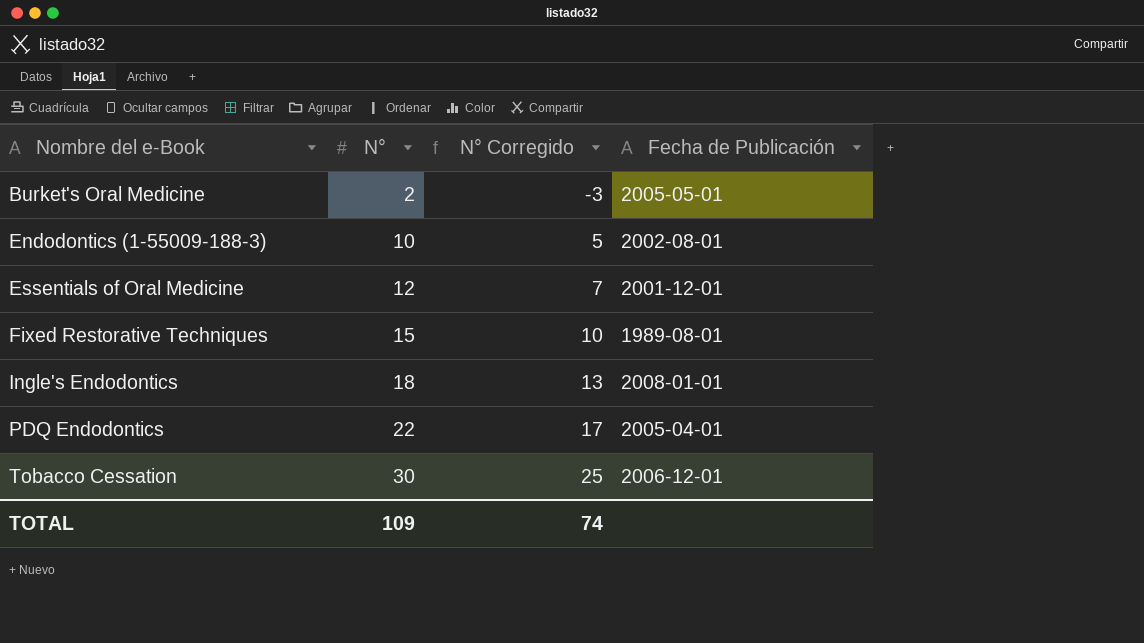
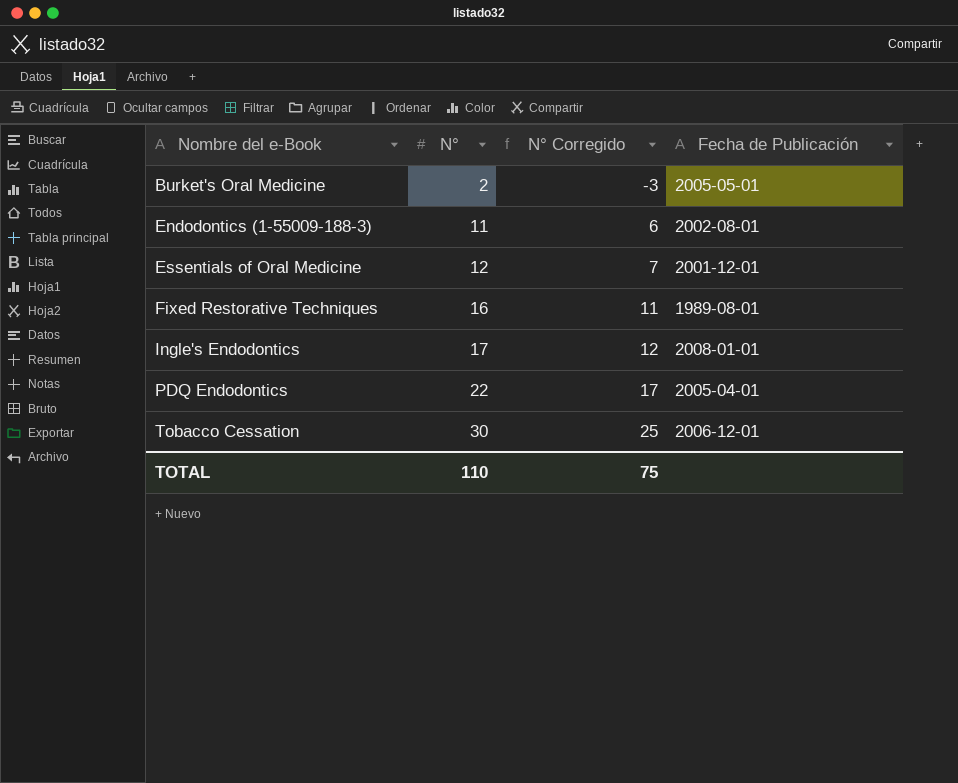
Endodontics (1-55009-188-3) | N°: 10 -> 11
Endodontics (1-55009-188-3) | N° Corregido: 5 -> 6
Fixed Restorative Techniques | N°: 15 -> 16
Fixed Restorative Techniques | N° Corregido: 10 -> 11
Ingle's Endodontics | N°: 18 -> 17
Ingle's Endodontics | N° Corregido: 13 -> 12
TOTAL | N°: 109 -> 110
TOTAL | N° Corregido: 74 -> 75

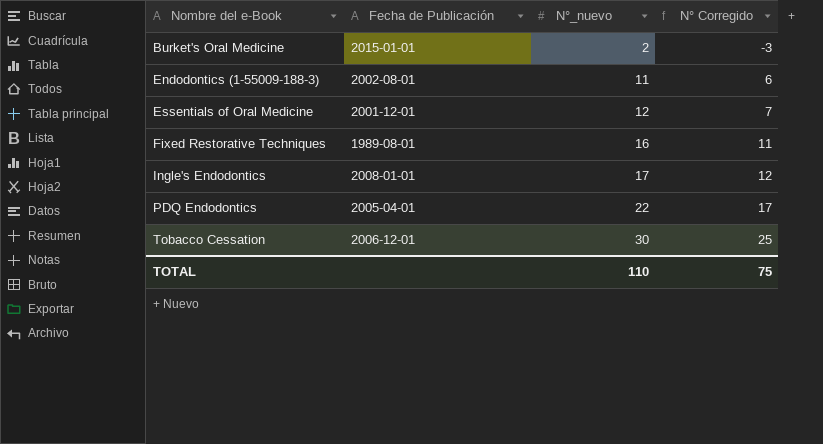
column Fecha de Publicación | position: 4 -> 2
column name: N° -> N°_nuevo
Burket's Oral Medicine | Fecha de Publicación: 2005-05-01 -> 2015-01-01

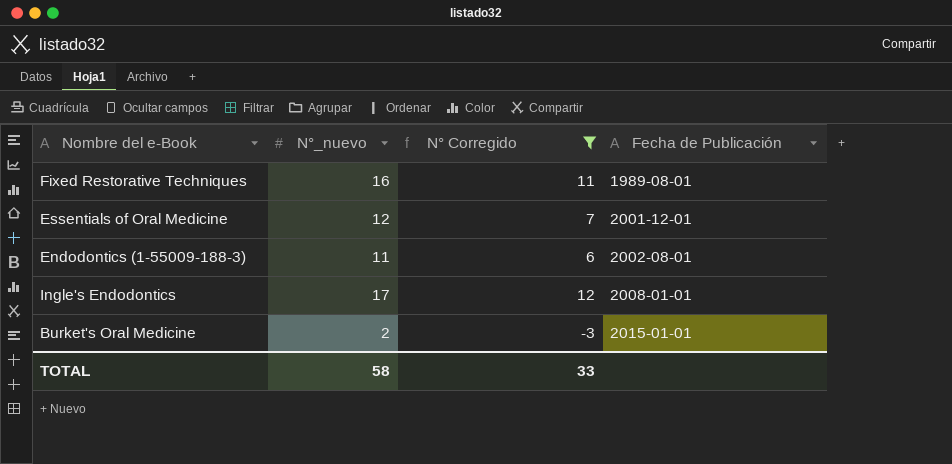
filter: none -> N° Corregido <= 12
row order: Nombre del e-Book ascending -> Fecha de Publicación ascending
column Fecha de Publicación | position: 2 -> 4
TOTAL | N°_nuevo: 110 -> 58
TOTAL | N° Corregido: 75 -> 33

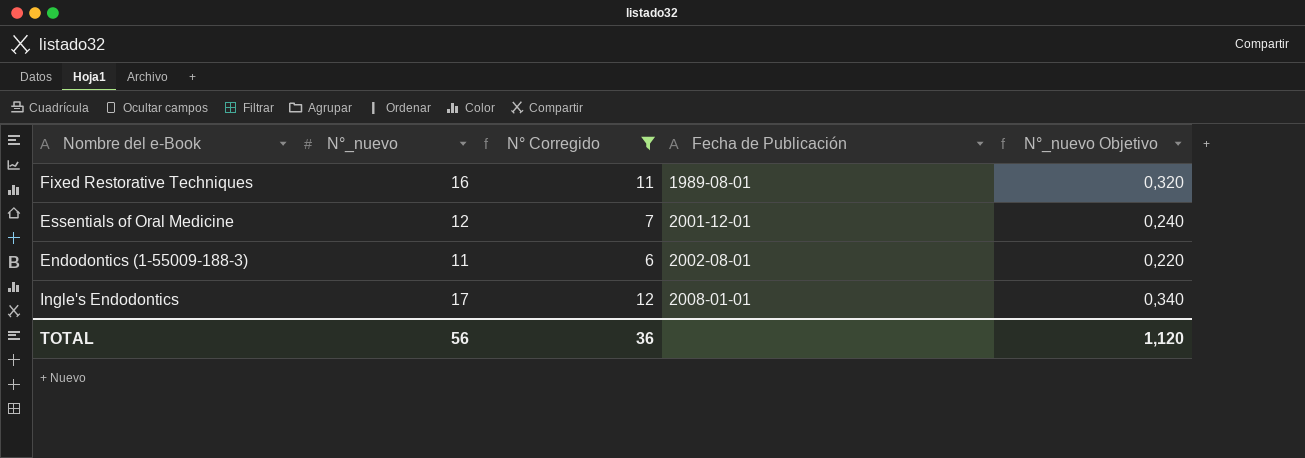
column N°_nuevo Objetivo | formula: none -> [N°_nuevo] * 0,02
row Burket's Oral Medicine: 2 | -3 | 2015-01-01 -> none
TOTAL | N°_nuevo: 58 -> 56
TOTAL | N° Corregido: 33 -> 36

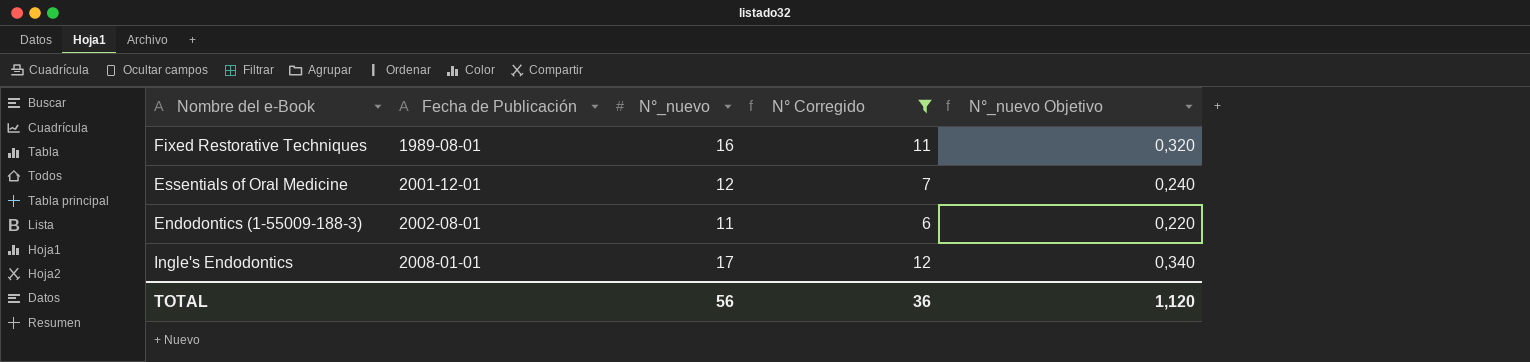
column Fecha de Publicación | position: 4 -> 2

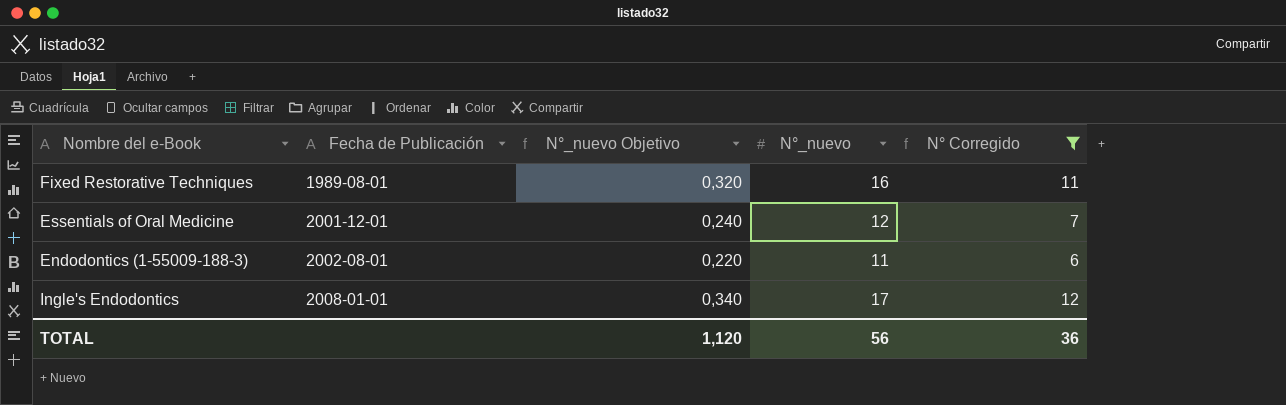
column N°_nuevo Objetivo | position: 5 -> 3

